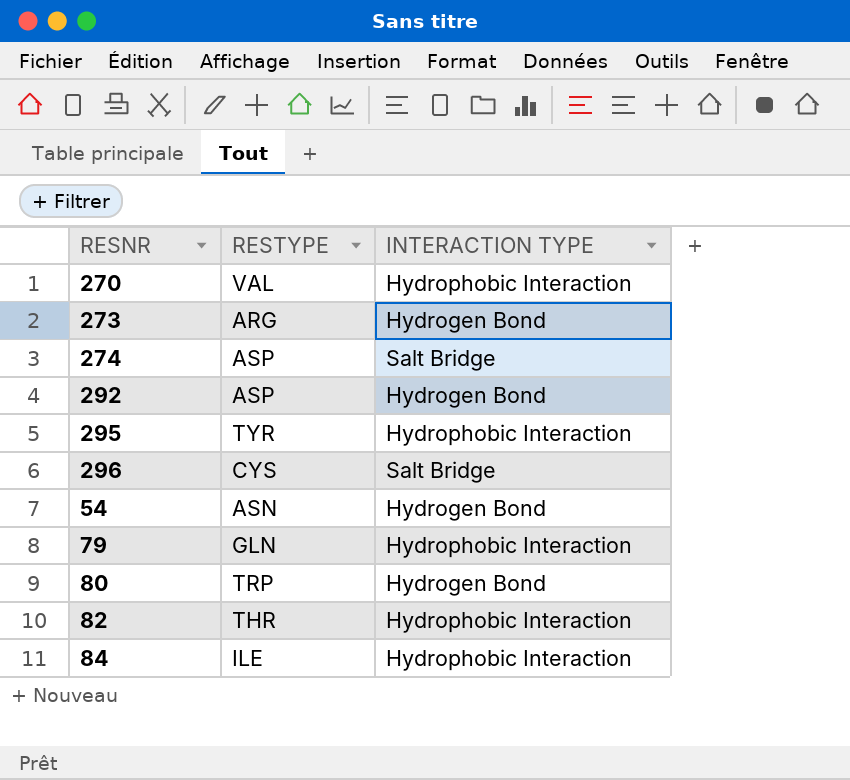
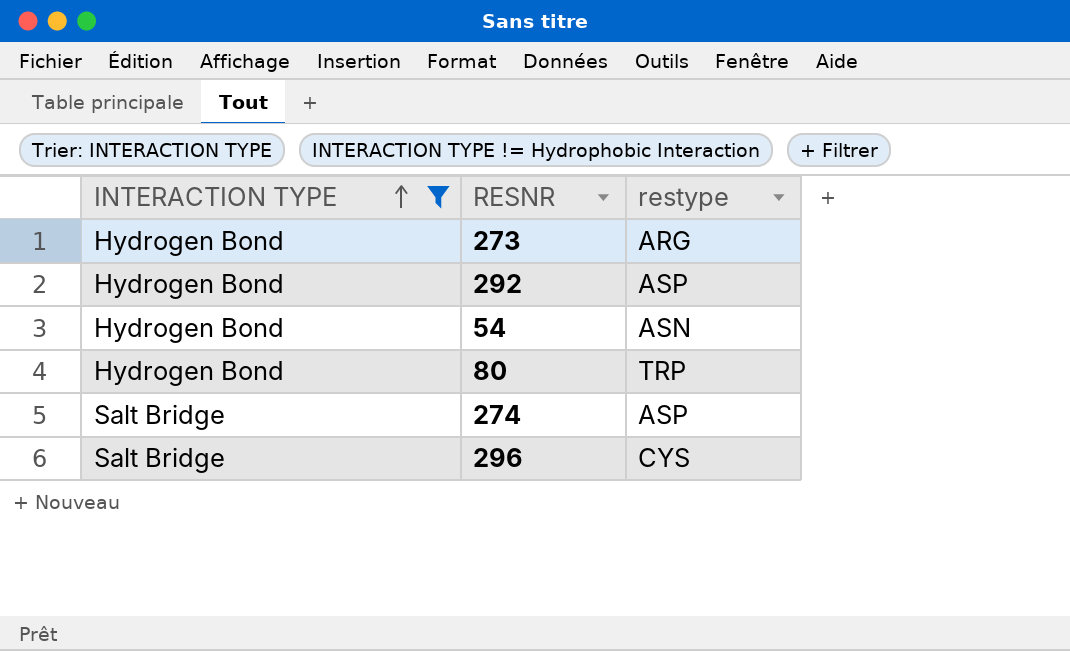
filter: none -> INTERACTION TYPE != Hydrophobic Interaction
row order: none -> INTERACTION TYPE ascending
column INTERACTION TYPE | position: 3 -> 1
column name: RESTYPE -> restype

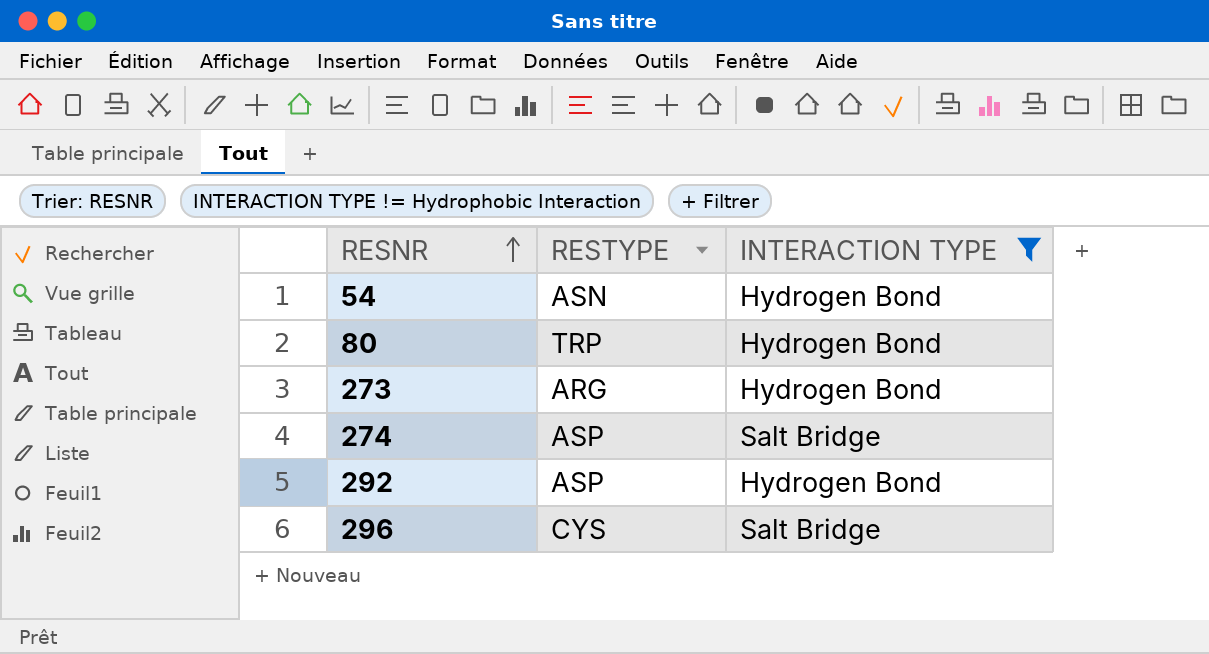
row order: INTERACTION TYPE ascending -> RESNR ascending
column name: restype -> RESTYPE
column INTERACTION TYPE | position: 1 -> 3

